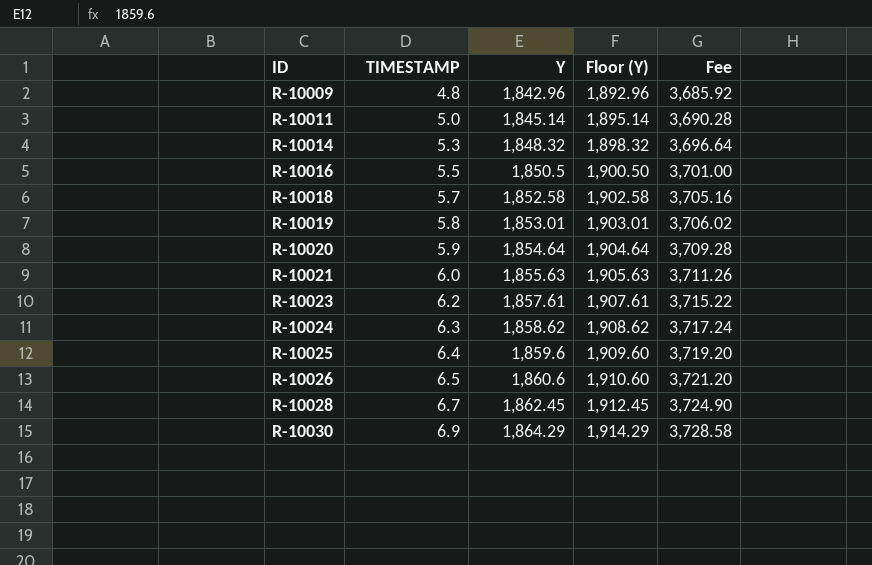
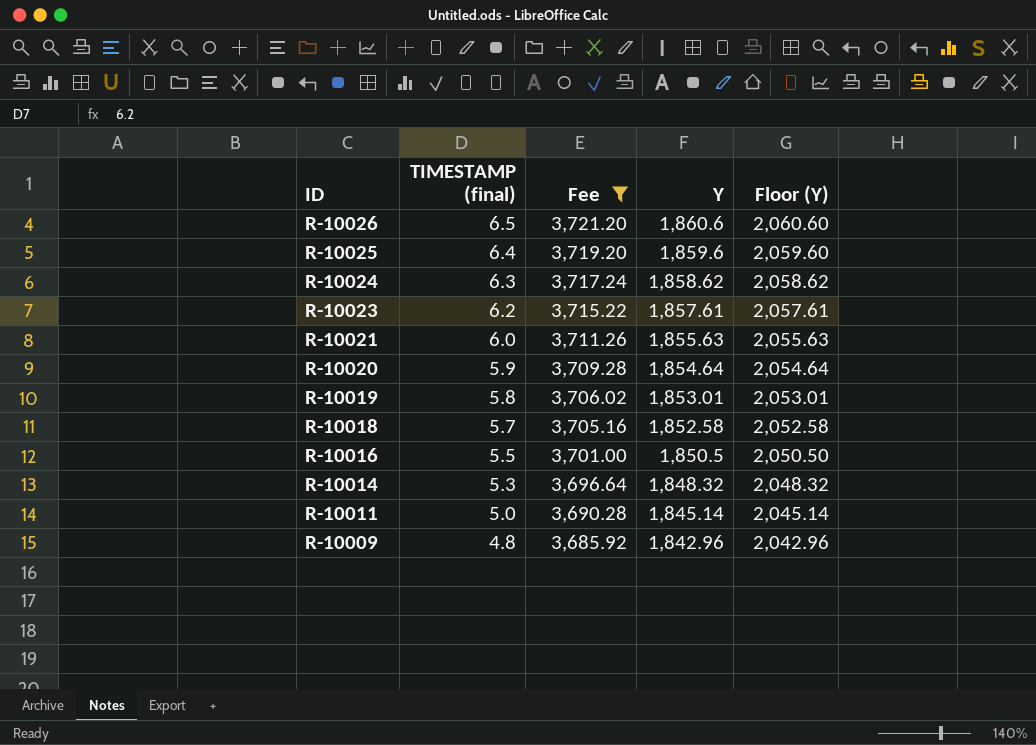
filter: none -> Fee <= 3,721.20
row order: ID ascending -> ID descending
column name: TIMESTAMP -> TIMESTAMP (final)
column Fee | position: 5 -> 3
column Floor (Y) | formula: [Y] + 50 -> [Y] + 200

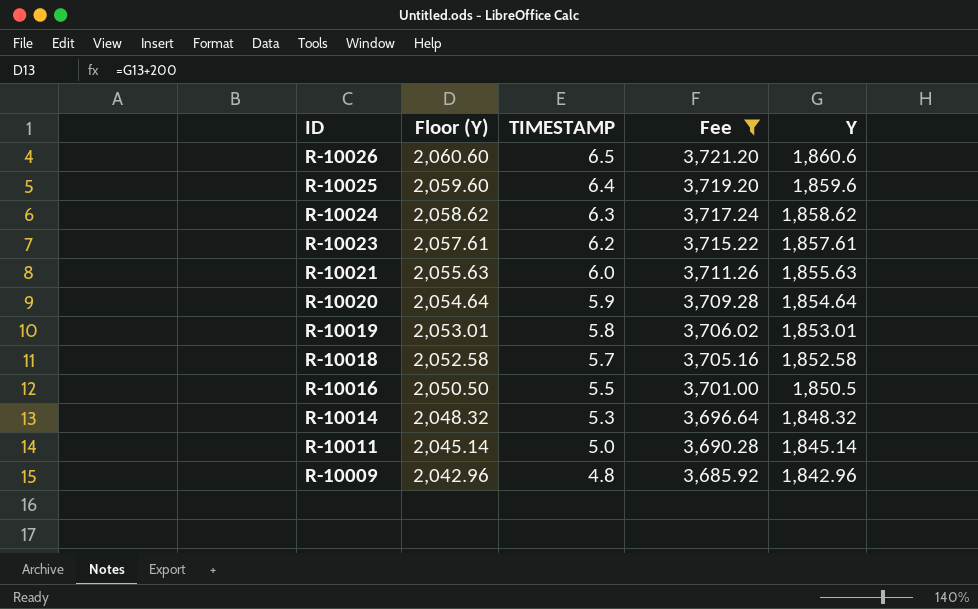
column Floor (Y) | position: 5 -> 2
column name: TIMESTAMP (final) -> TIMESTAMP

